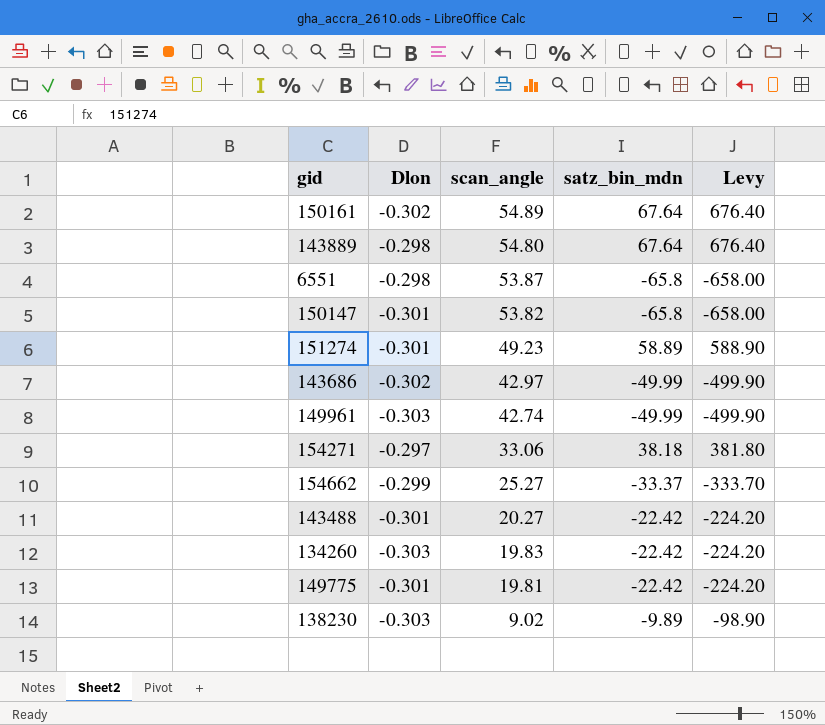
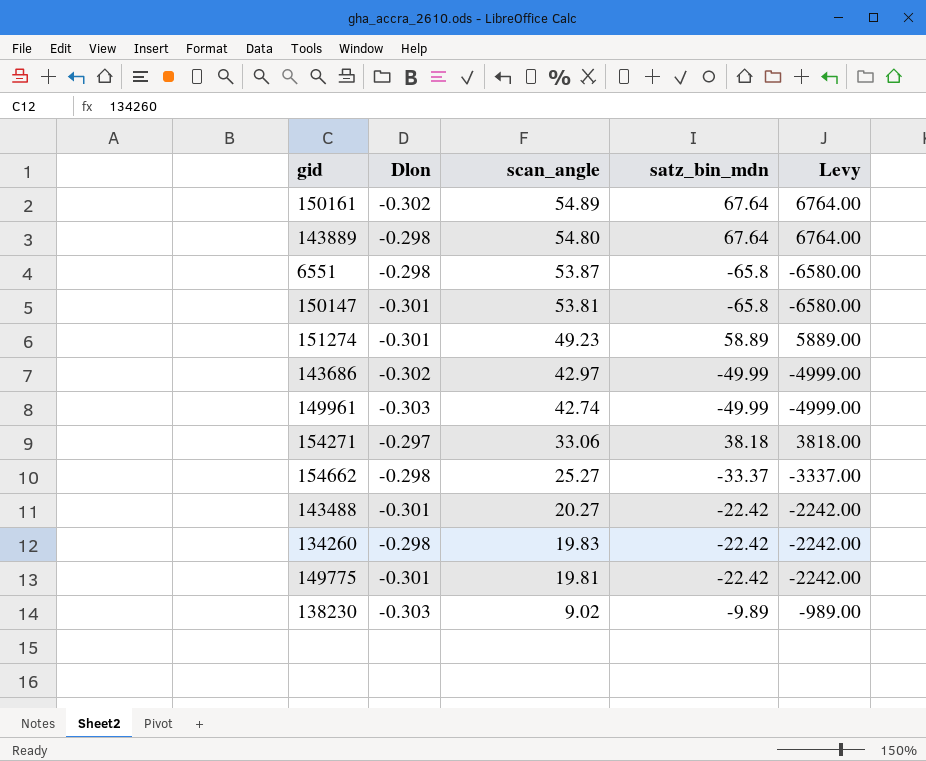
column Levy | formula: [satz_bin_mdn] * 10 -> [satz_bin_mdn] * 100
150147 | scan_angle: 53.82 -> 53.81
154662 | Dlon: -0.299 -> -0.298
134260 | Dlon: -0.303 -> -0.298

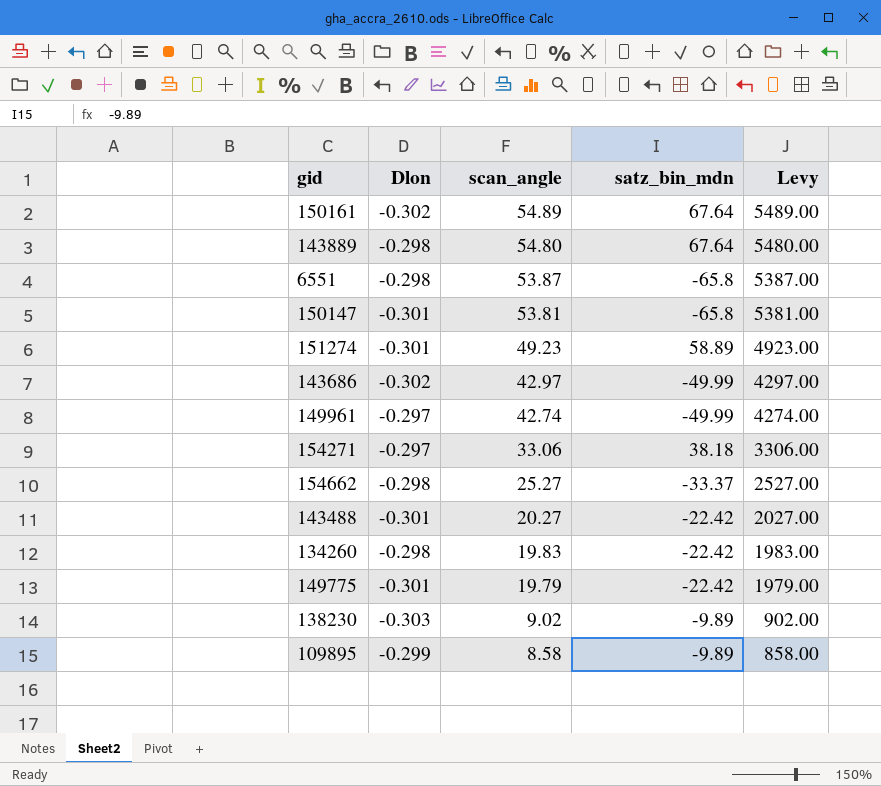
column Levy | formula: [satz_bin_mdn] * 100 -> [scan_angle] * 100
149961 | Dlon: -0.303 -> -0.297
149775 | scan_angle: 19.81 -> 19.79
row 109895: none -> -0.299 | 8.58 | -9.89 | 858.00

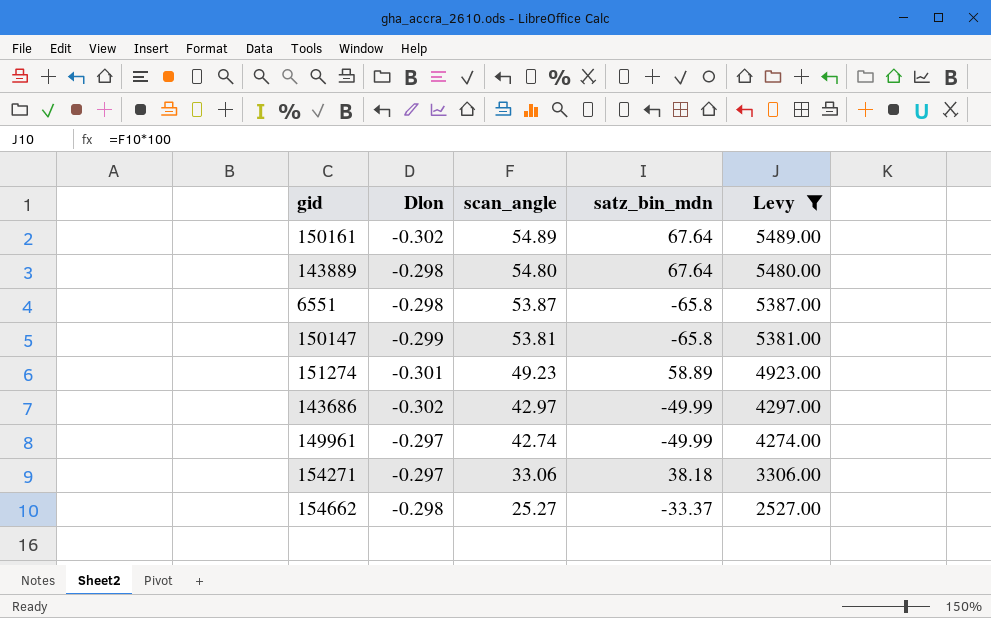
filter: none -> Levy >= 2527.00
150147 | Dlon: -0.301 -> -0.299

